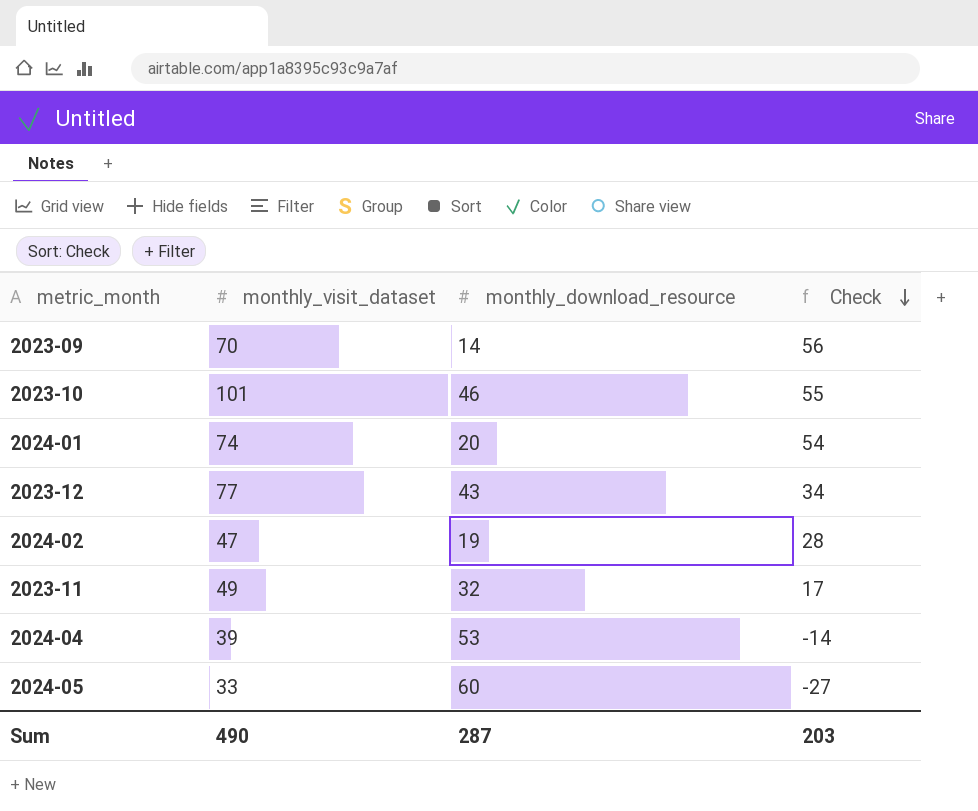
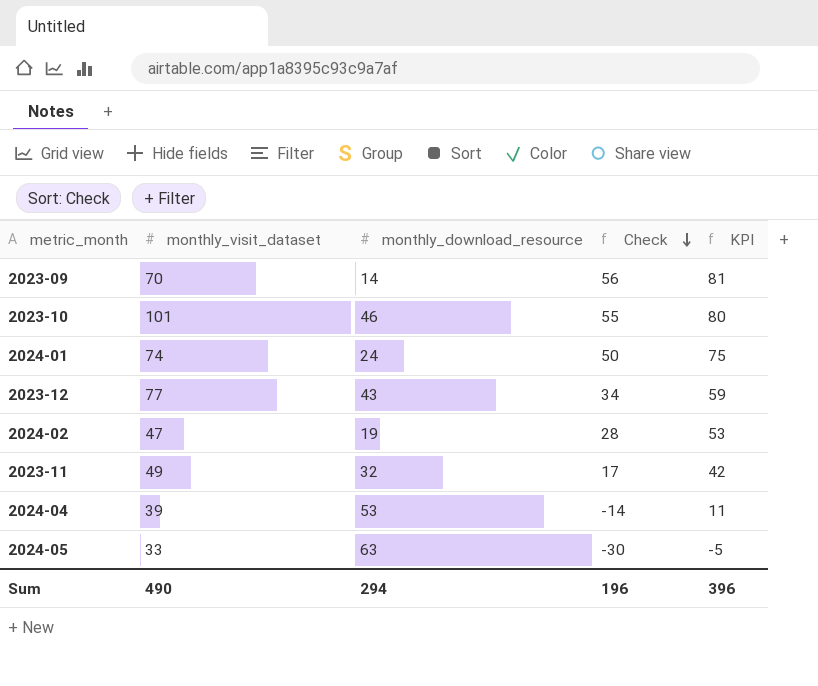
column KPI | formula: none -> [Check] + 25
2024-01 | monthly_download_resource: 20 -> 24
2024-01 | Check: 54 -> 50
2024-05 | monthly_download_resource: 60 -> 63
2024-05 | Check: -27 -> -30
Sum | monthly_download_resource: 287 -> 294
Sum | Check: 203 -> 196

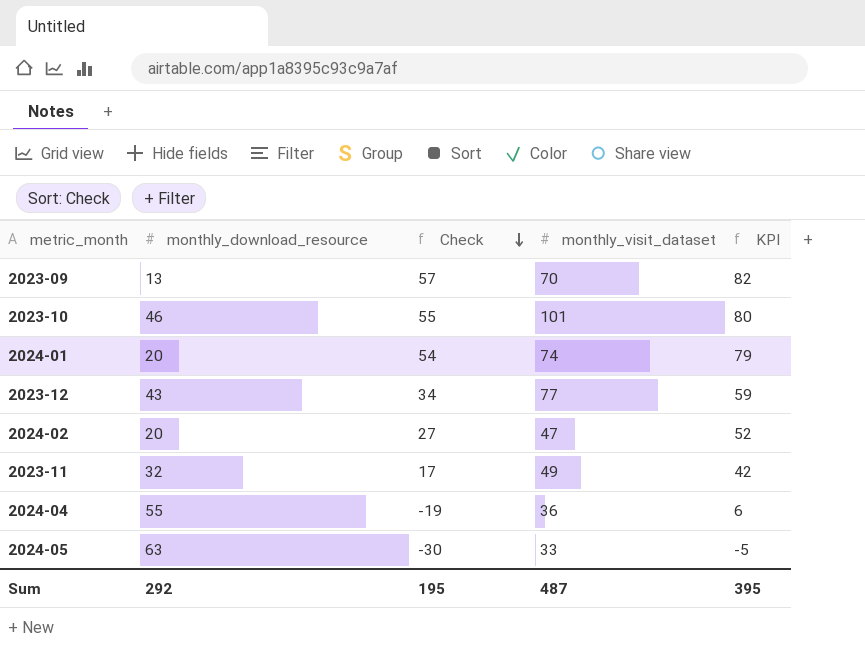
column monthly_visit_dataset | position: 2 -> 4
2023-09 | monthly_download_resource: 14 -> 13
2023-09 | Check: 56 -> 57
2023-09 | KPI: 81 -> 82
2024-01 | monthly_download_resource: 24 -> 20
2024-01 | Check: 50 -> 54
2024-01 | KPI: 75 -> 79
2024-02 | monthly_download_resource: 19 -> 20
2024-02 | Check: 28 -> 27
2024-02 | KPI: 53 -> 52
2024-04 | monthly_download_resource: 53 -> 55
2024-04 | Check: -14 -> -19
2024-04 | monthly_visit_dataset: 39 -> 36
2024-04 | KPI: 11 -> 6
Sum | monthly_download_resource: 294 -> 292
Sum | Check: 196 -> 195
Sum | monthly_visit_dataset: 490 -> 487
Sum | KPI: 396 -> 395

